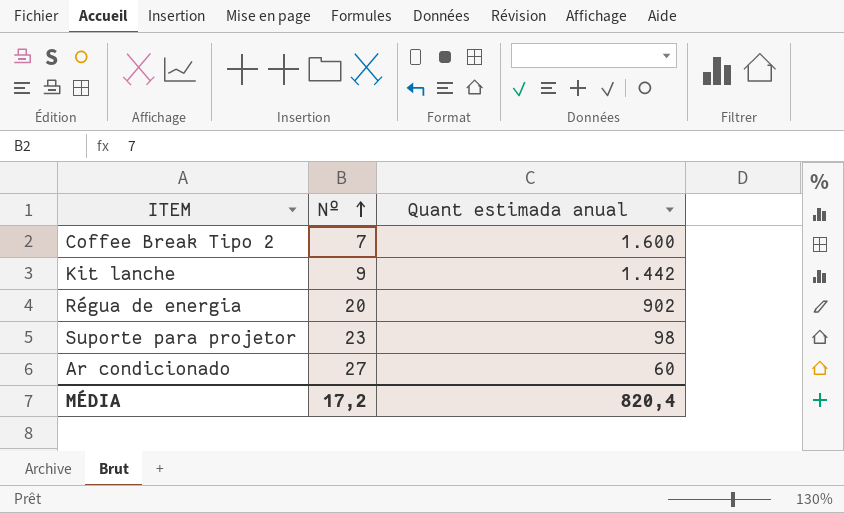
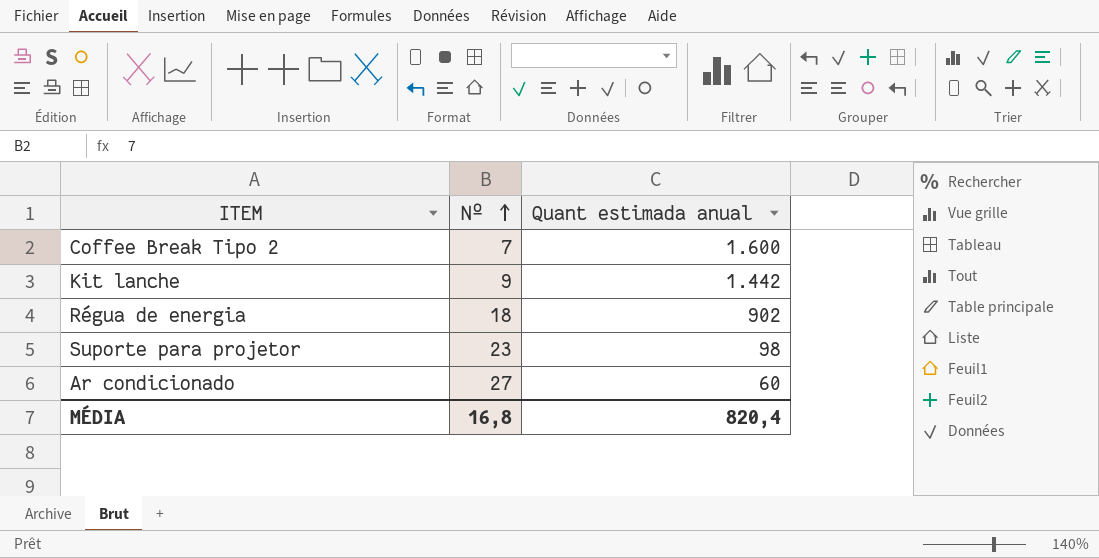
Régua de energia | Nº: 20 -> 18
MÉDIA | Nº: 17,2 -> 16,8

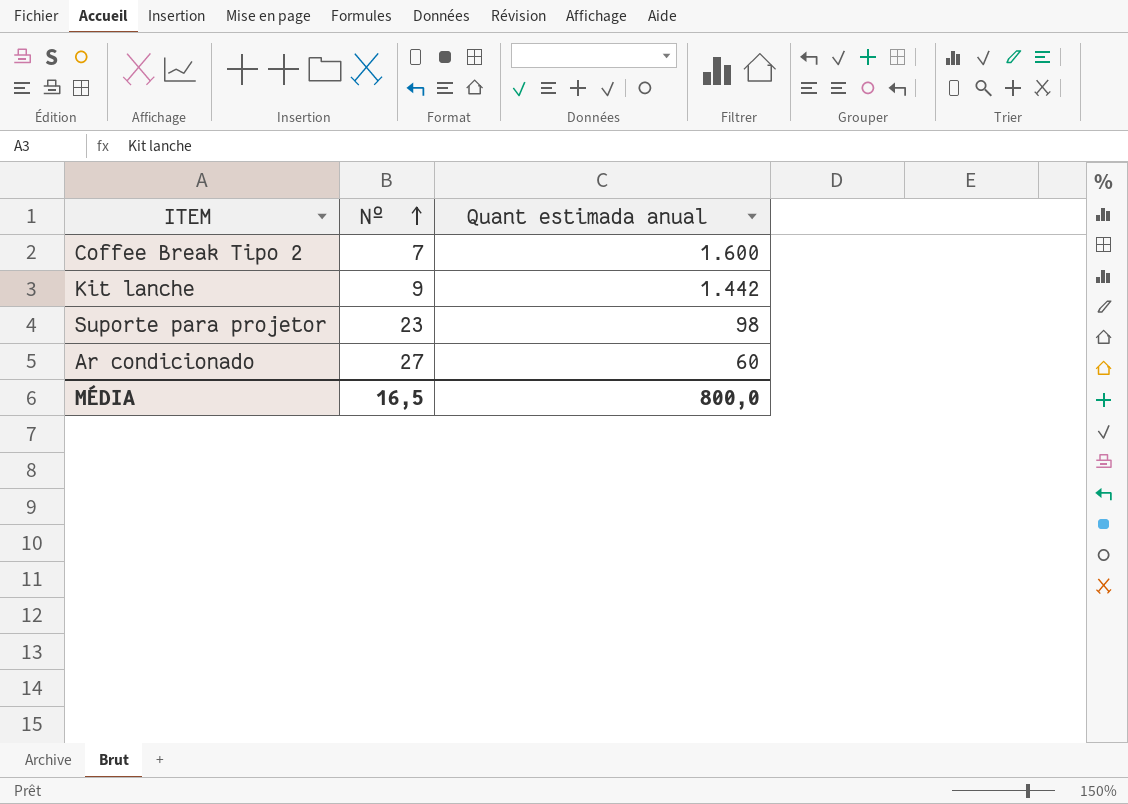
row Régua de energia: 18 | 902 -> none
MÉDIA | Nº: 16,8 -> 16,5
MÉDIA | Quant estimada anual: 820,4 -> 800,0

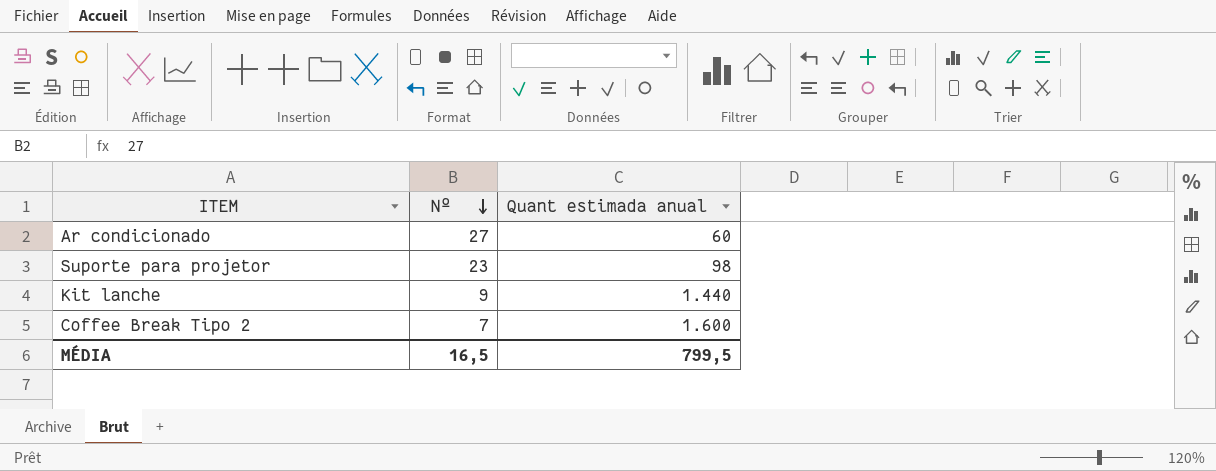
row order: Nº ascending -> Nº descending
Kit lanche | Quant estimada anual: 1.442 -> 1.440
MÉDIA | Quant estimada anual: 800,0 -> 799,5

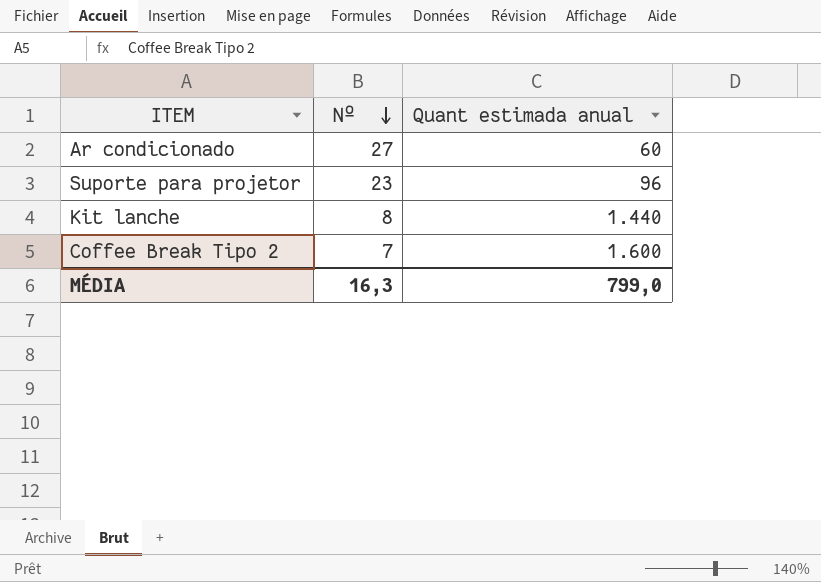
Suporte para projetor | Quant estimada anual: 98 -> 96
Kit lanche | Nº: 9 -> 8
MÉDIA | Nº: 16,5 -> 16,3
MÉDIA | Quant estimada anual: 799,5 -> 799,0

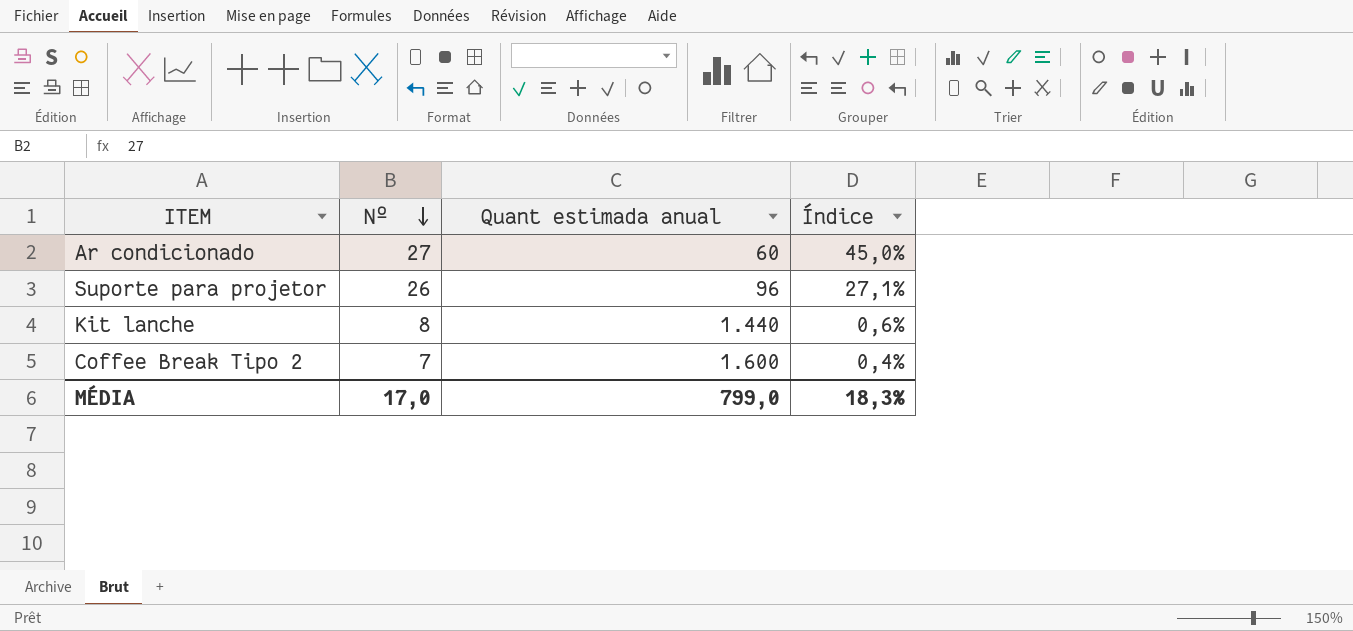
column Índice | formula: none -> [Nº] / [Quant estimada anual]
Suporte para projetor | Nº: 23 -> 26
MÉDIA | Nº: 16,3 -> 17,0

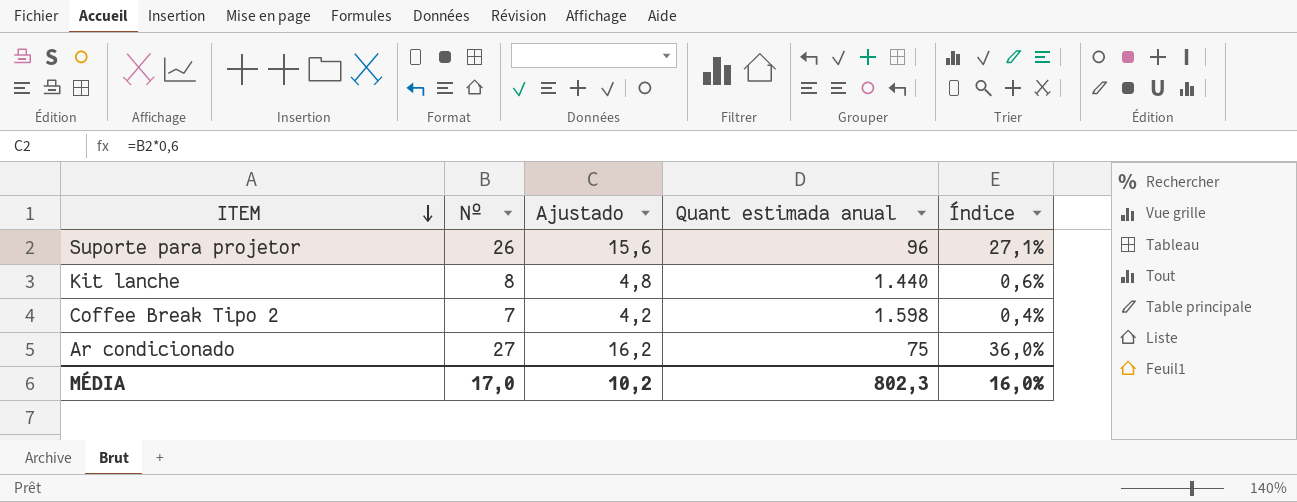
row order: Nº descending -> ITEM descending
column Ajustado | formula: none -> [Nº] * 0,6
Coffee Break Tipo 2 | Quant estimada anual: 1.600 -> 1.598
Ar condicionado | Quant estimada anual: 60 -> 75
Ar condicionado | Índice: 45,0% -> 36,0%
MÉDIA | Quant estimada anual: 799,0 -> 802,3
MÉDIA | Índice: 18,3% -> 16,0%

